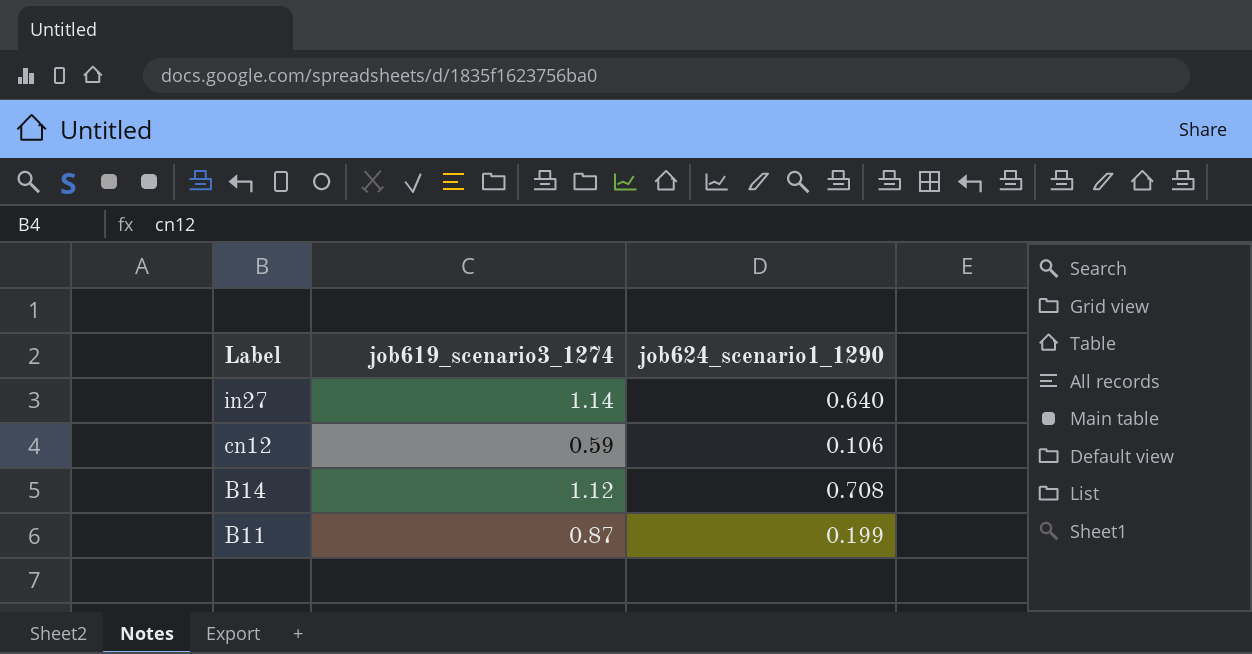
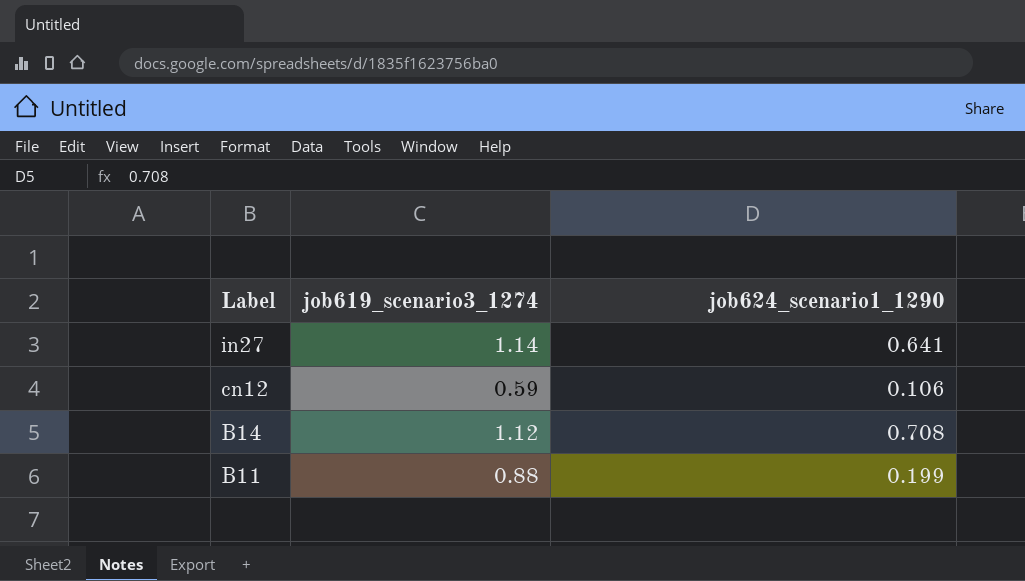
in27 | job624_scenario1_1290: 0.640 -> 0.641
B11 | job619_scenario3_1274: 0.87 -> 0.88

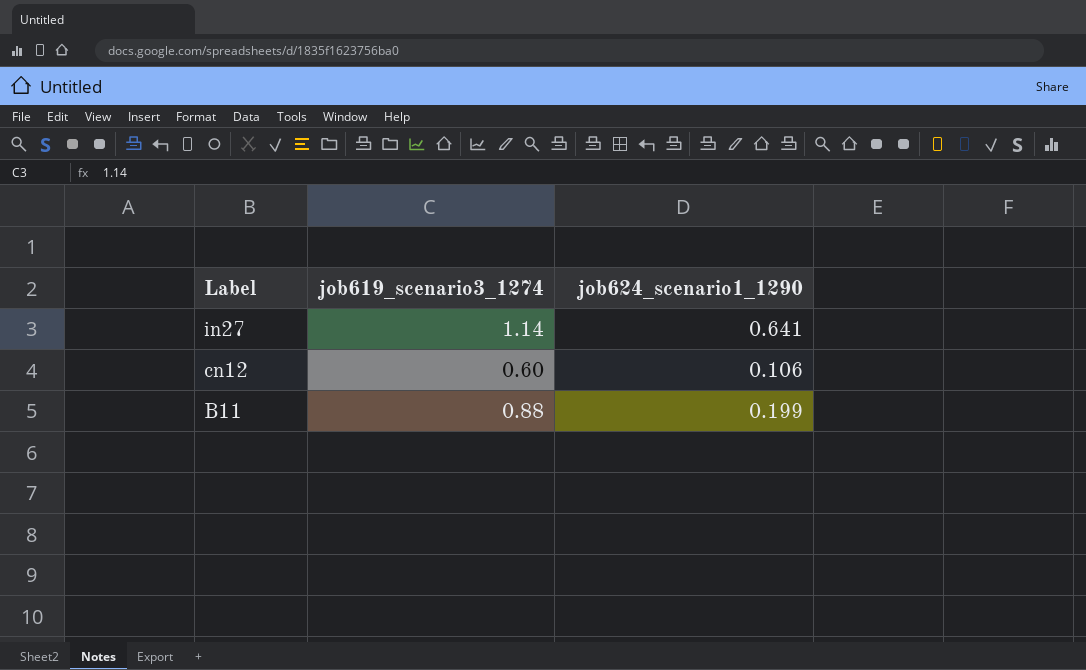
row B14: 1.12 | 0.708 -> none
cn12 | job619_scenario3_1274: 0.59 -> 0.60

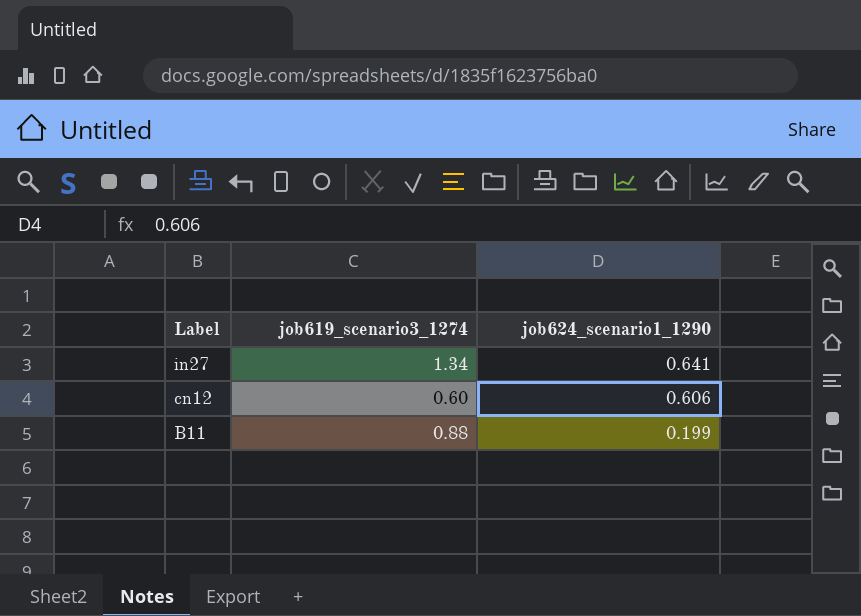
in27 | job619_scenario3_1274: 1.14 -> 1.34
cn12 | job624_scenario1_1290: 0.106 -> 0.606

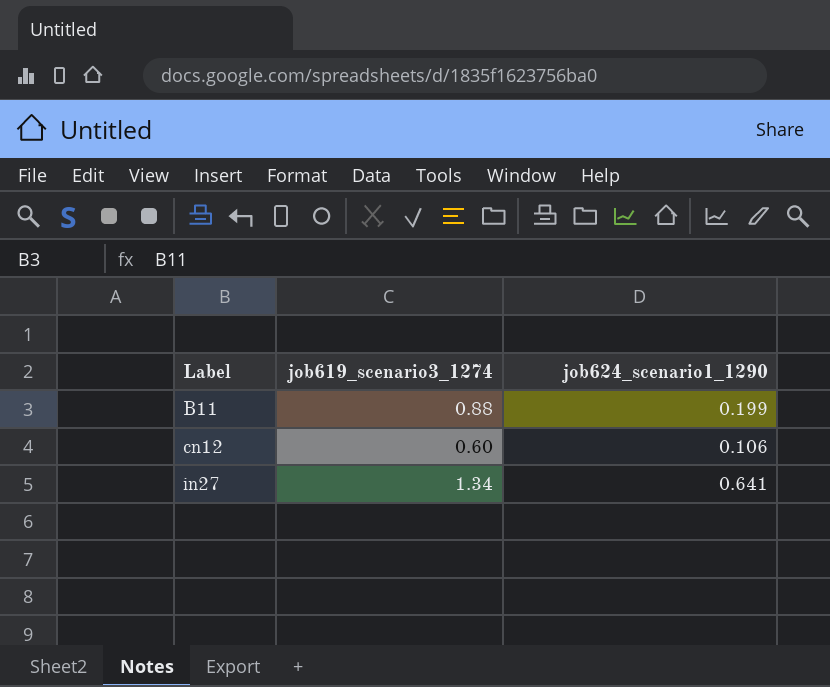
row order: Label descending -> Label ascending
cn12 | job624_scenario1_1290: 0.606 -> 0.106

